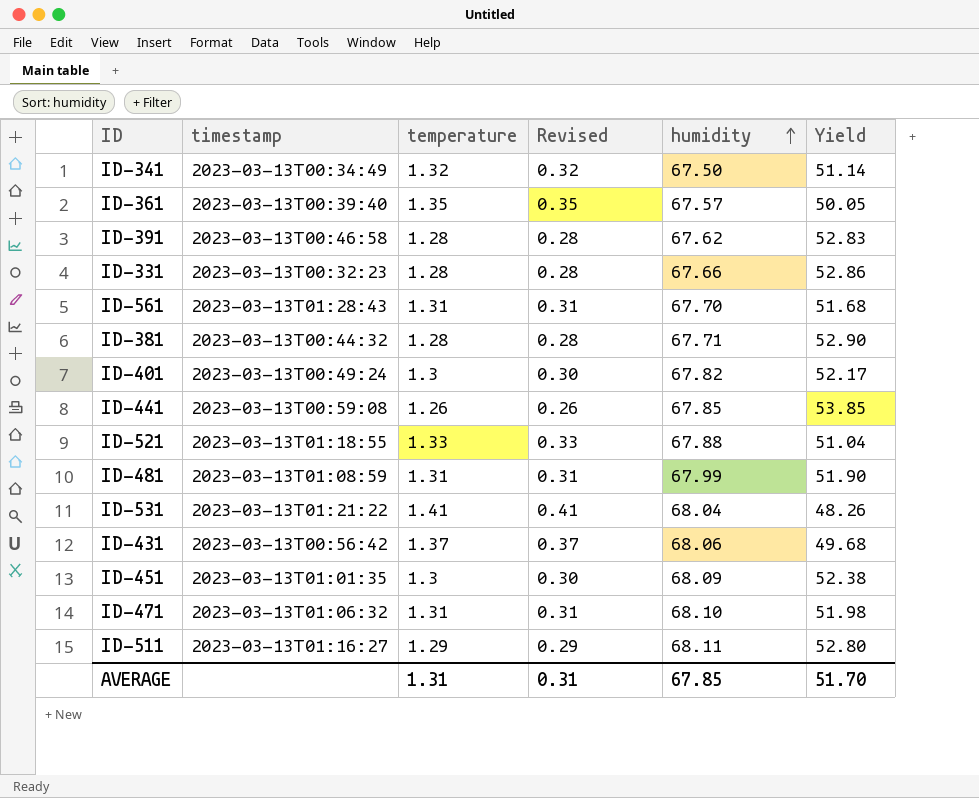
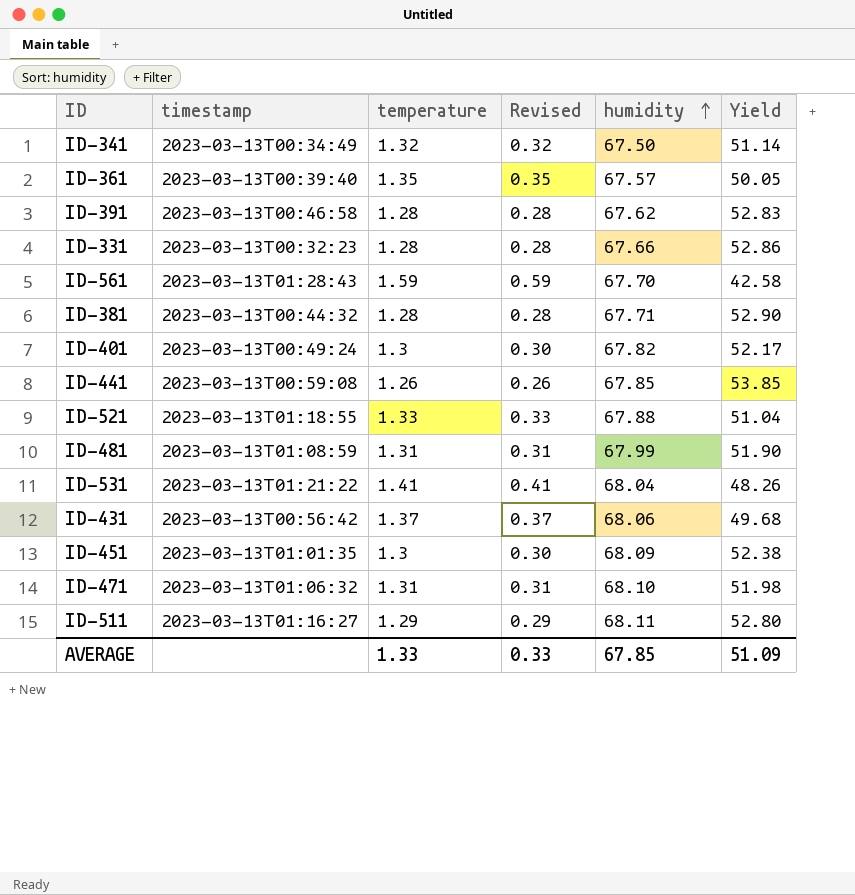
ID-561 | temperature: 1.31 -> 1.59
ID-561 | Revised: 0.31 -> 0.59
ID-561 | Yield: 51.68 -> 42.58
AVERAGE | temperature: 1.31 -> 1.33
AVERAGE | Revised: 0.31 -> 0.33
AVERAGE | Yield: 51.70 -> 51.09

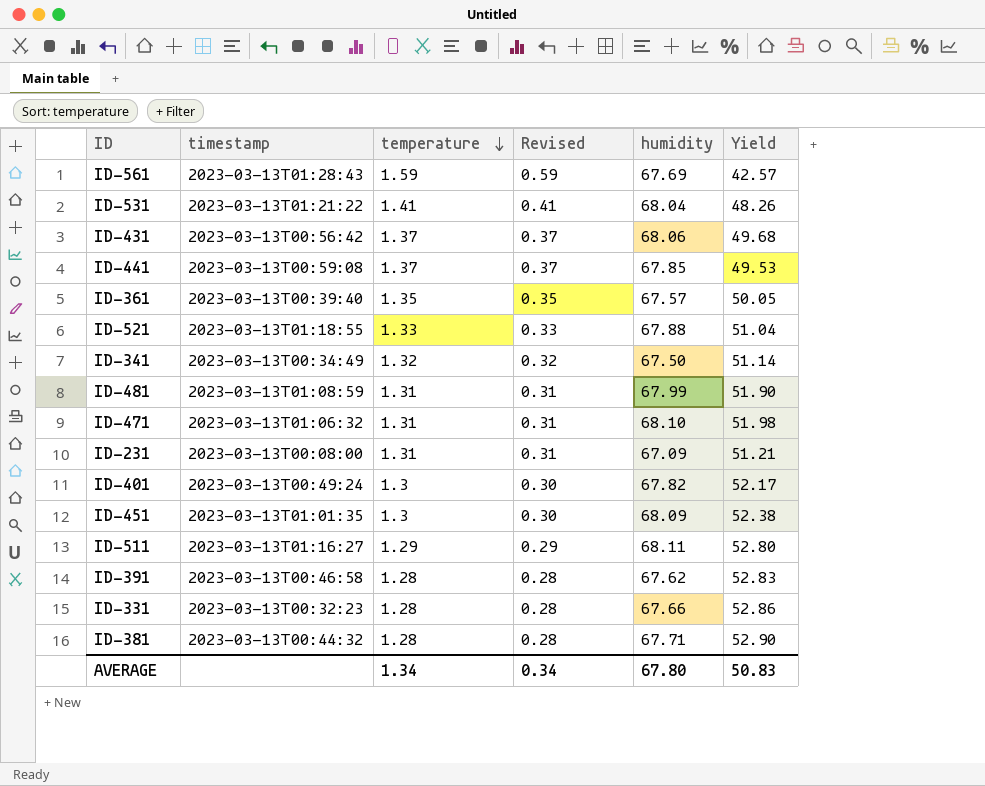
row order: humidity ascending -> temperature descending
ID-561 | humidity: 67.70 -> 67.69
ID-561 | Yield: 42.58 -> 42.57
ID-441 | temperature: 1.26 -> 1.37
ID-441 | Revised: 0.26 -> 0.37
ID-441 | Yield: 53.85 -> 49.53
row ID-231: none -> 2023-03-13T00:08:00 | 1.31 | 0.31 | 67.09 | 51.21
AVERAGE | temperature: 1.33 -> 1.34
AVERAGE | Revised: 0.33 -> 0.34
AVERAGE | humidity: 67.85 -> 67.80
AVERAGE | Yield: 51.09 -> 50.83

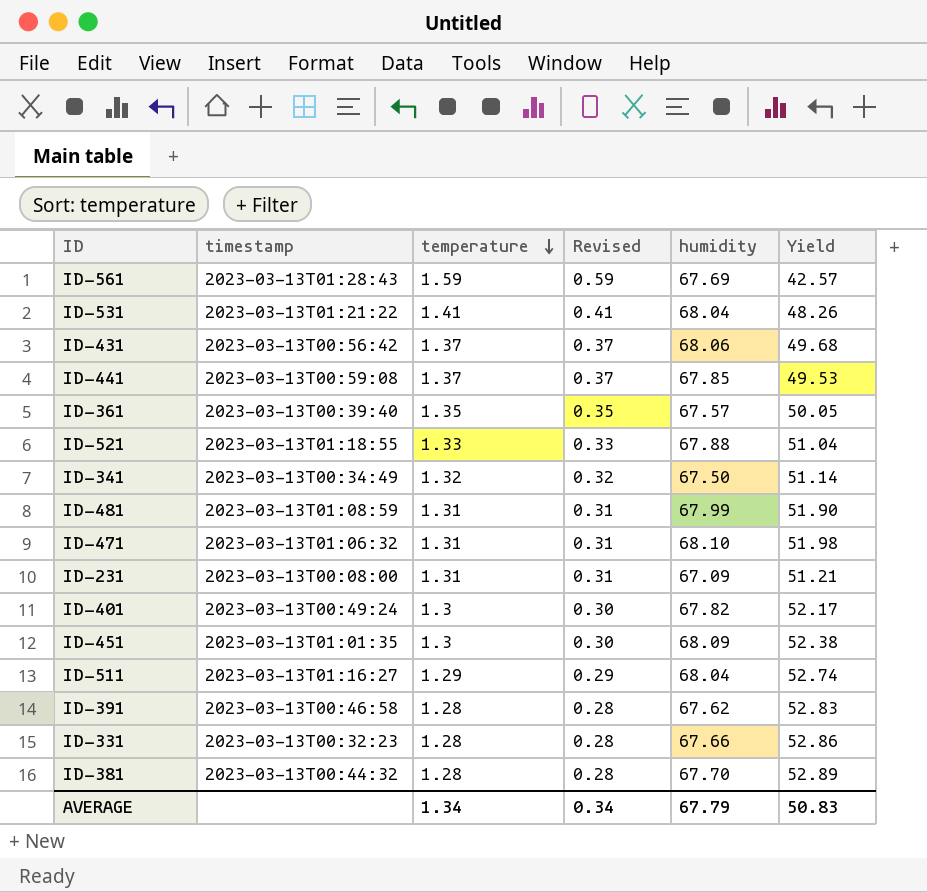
ID-511 | humidity: 68.11 -> 68.04
ID-511 | Yield: 52.80 -> 52.74
ID-381 | humidity: 67.71 -> 67.70
ID-381 | Yield: 52.90 -> 52.89
AVERAGE | humidity: 67.80 -> 67.79

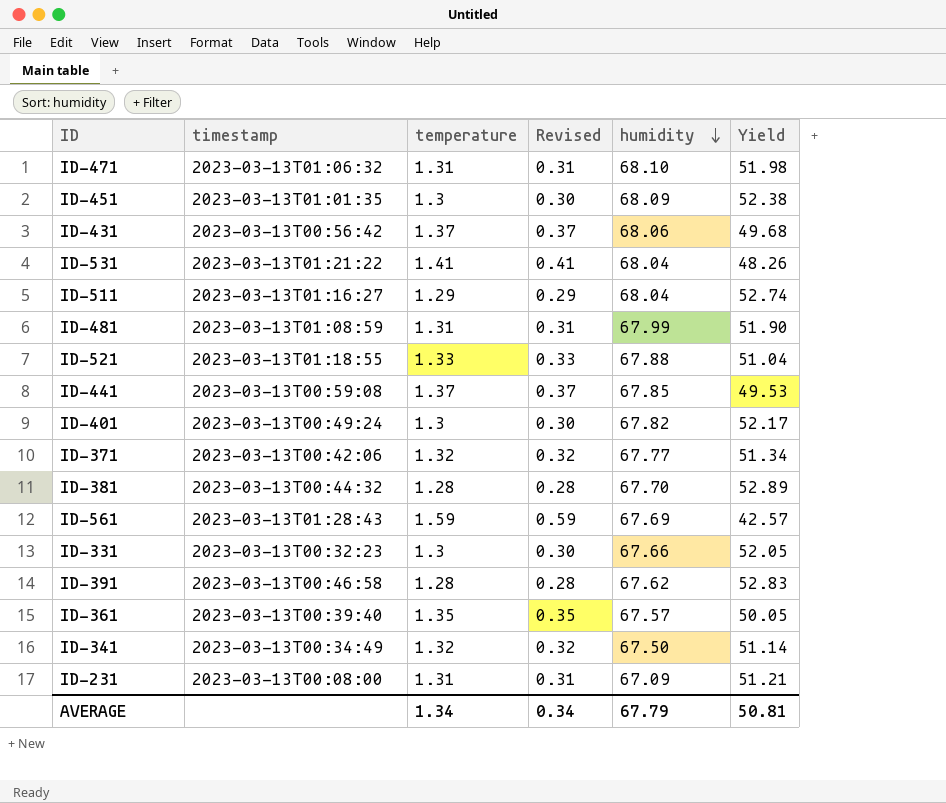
row order: temperature descending -> humidity descending
row ID-371: none -> 2023-03-13T00:42:06 | 1.32 | 0.32 | 67.77 | 51.34
ID-331 | temperature: 1.28 -> 1.3
ID-331 | Revised: 0.28 -> 0.30
ID-331 | Yield: 52.86 -> 52.05
AVERAGE | Yield: 50.83 -> 50.81

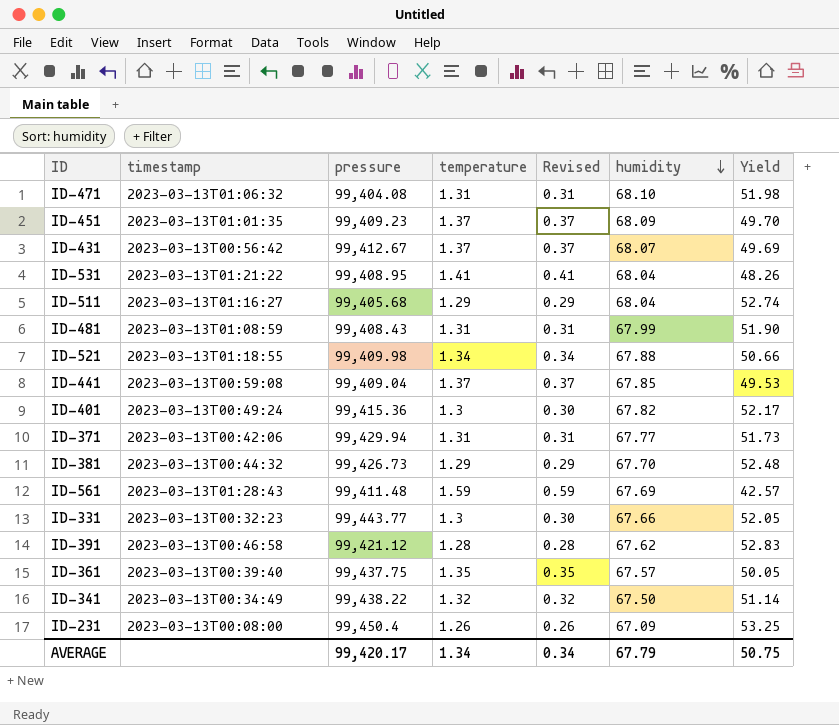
column pressure | position: none -> 3
ID-451 | temperature: 1.3 -> 1.37
ID-451 | Revised: 0.30 -> 0.37
ID-451 | Yield: 52.38 -> 49.70
ID-431 | humidity: 68.06 -> 68.07
ID-431 | Yield: 49.68 -> 49.69
ID-521 | temperature: 1.33 -> 1.34
ID-521 | Revised: 0.33 -> 0.34
ID-521 | Yield: 51.04 -> 50.66
ID-371 | temperature: 1.32 -> 1.31
ID-371 | Revised: 0.32 -> 0.31
ID-371 | Yield: 51.34 -> 51.73
ID-381 | temperature: 1.28 -> 1.29
ID-381 | Revised: 0.28 -> 0.29
ID-381 | Yield: 52.89 -> 52.48
ID-231 | temperature: 1.31 -> 1.26
ID-231 | Revised: 0.31 -> 0.26
ID-231 | Yield: 51.21 -> 53.25
AVERAGE | Yield: 50.81 -> 50.75

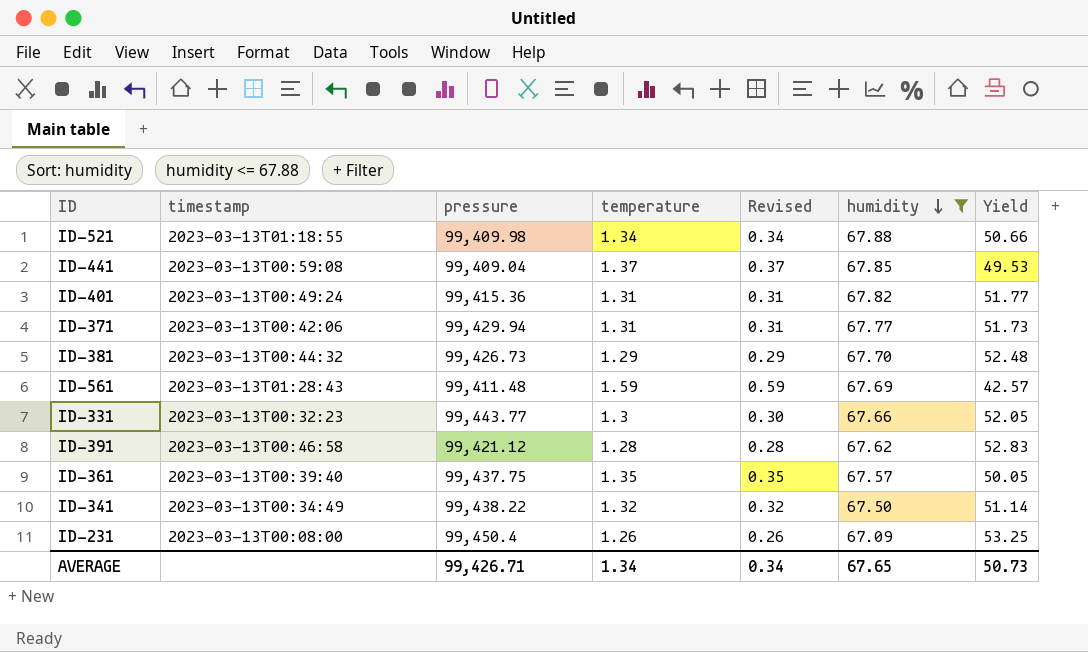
filter: none -> humidity <= 67.88
ID-401 | temperature: 1.3 -> 1.31
ID-401 | Revised: 0.30 -> 0.31
ID-401 | Yield: 52.17 -> 51.77
AVERAGE | pressure: 99,420.17 -> 99,426.71
AVERAGE | humidity: 67.79 -> 67.65
AVERAGE | Yield: 50.75 -> 50.73

